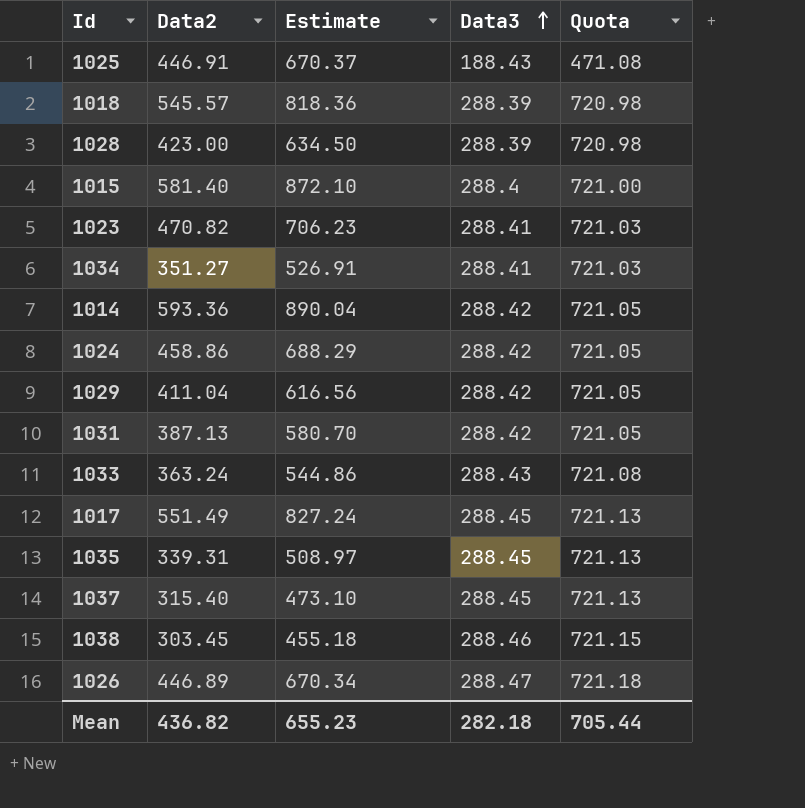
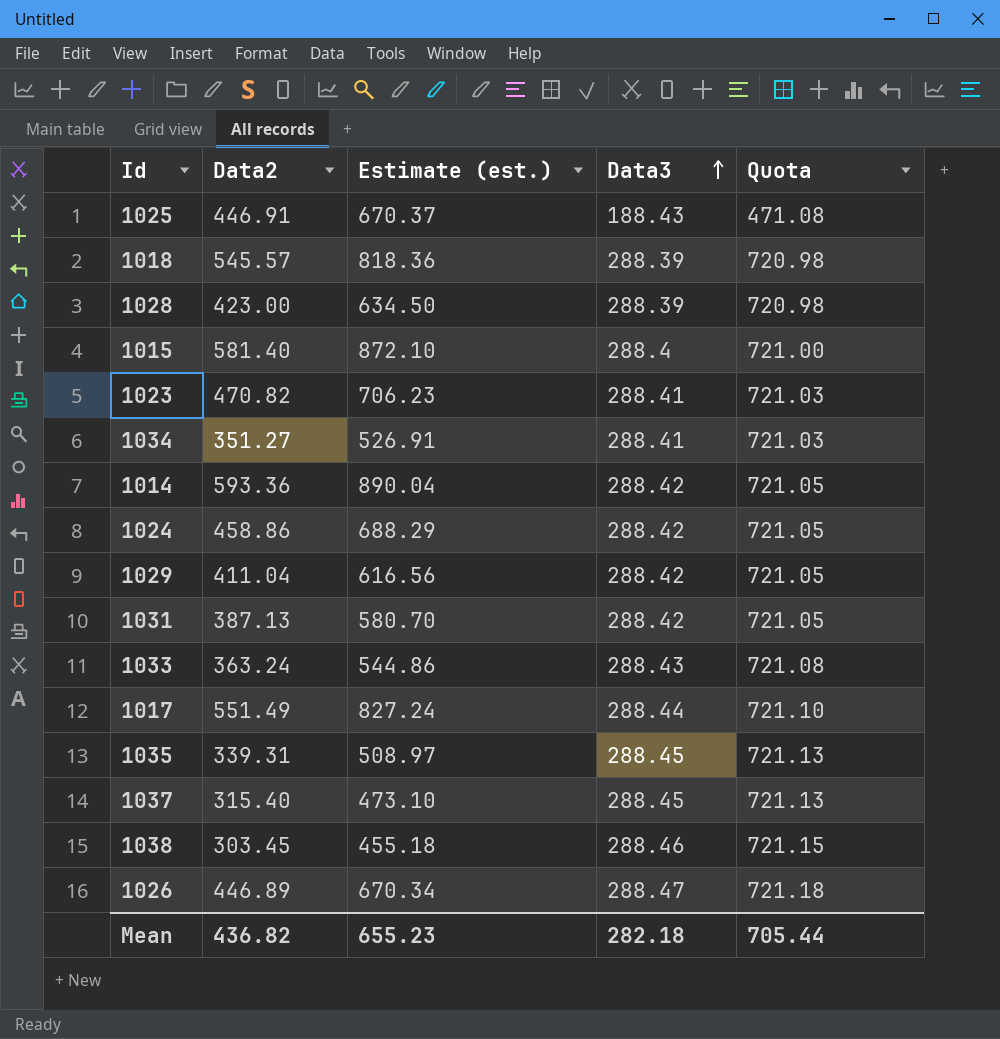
column name: Estimate -> Estimate (est.)
1017 | Data3: 288.45 -> 288.44
1017 | Quota: 721.13 -> 721.10

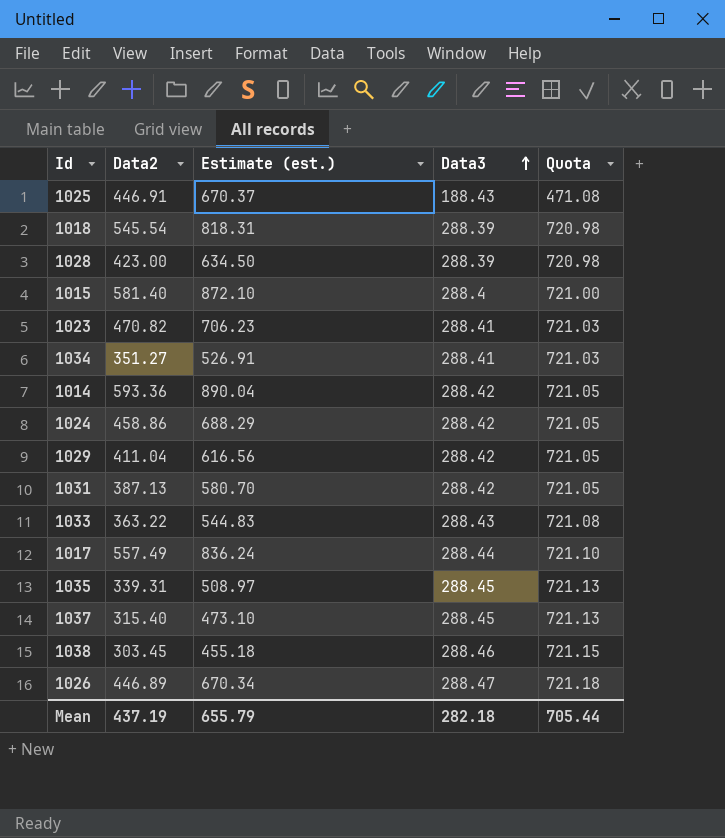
1018 | Data2: 545.57 -> 545.54
1018 | Estimate (est.): 818.36 -> 818.31
1033 | Data2: 363.24 -> 363.22
1033 | Estimate (est.): 544.86 -> 544.83
1017 | Data2: 551.49 -> 557.49
1017 | Estimate (est.): 827.24 -> 836.24
Mean | Data2: 436.82 -> 437.19
Mean | Estimate (est.): 655.23 -> 655.79

